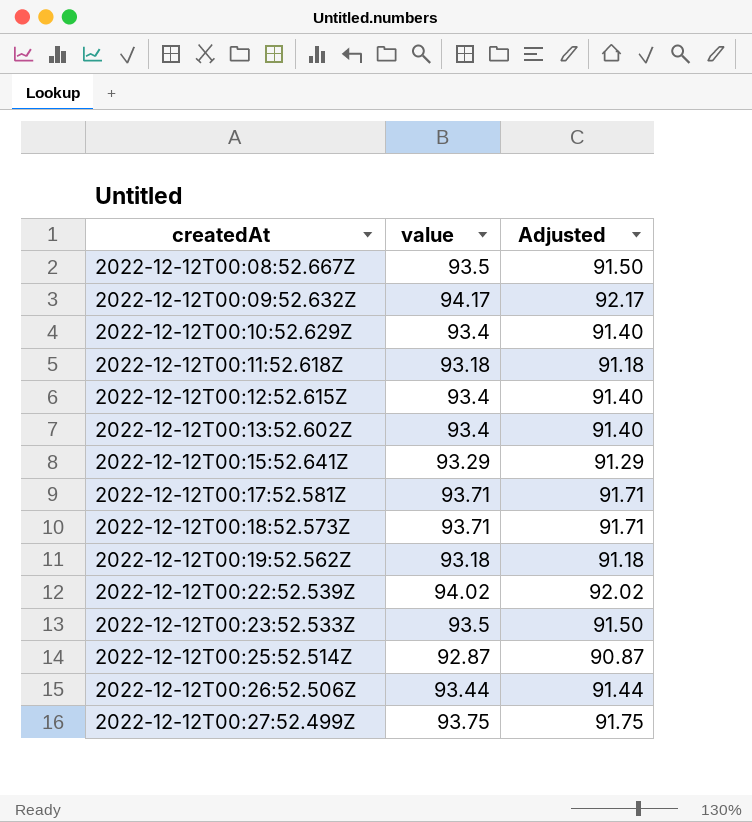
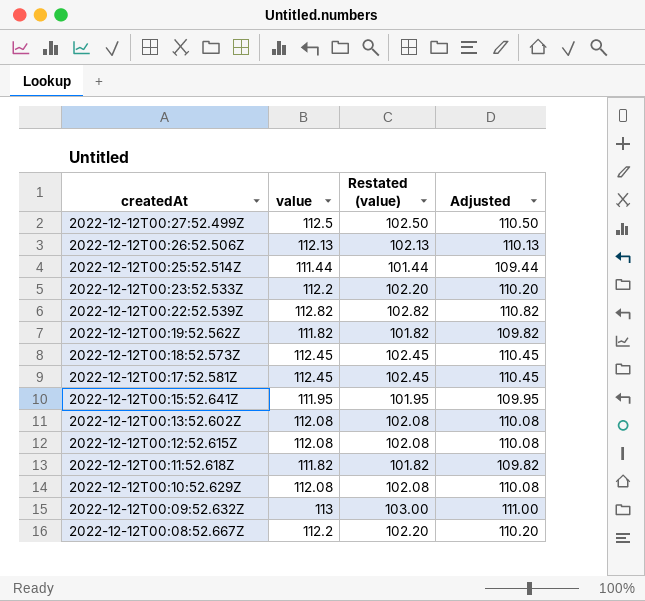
row order: createdAt ascending -> createdAt descending
column Restated (value) | formula: none -> [value] - 10
2022-12-12T00:27:52.499Z | value: 93.75 -> 112.5
2022-12-12T00:27:52.499Z | Adjusted: 91.75 -> 110.50
2022-12-12T00:26:52.506Z | value: 93.44 -> 112.13
2022-12-12T00:26:52.506Z | Adjusted: 91.44 -> 110.13
2022-12-12T00:25:52.514Z | value: 92.87 -> 111.44
2022-12-12T00:25:52.514Z | Adjusted: 90.87 -> 109.44
2022-12-12T00:23:52.533Z | value: 93.5 -> 112.2
2022-12-12T00:23:52.533Z | Adjusted: 91.50 -> 110.20
2022-12-12T00:22:52.539Z | value: 94.02 -> 112.82
2022-12-12T00:22:52.539Z | Adjusted: 92.02 -> 110.82
2022-12-12T00:19:52.562Z | value: 93.18 -> 111.82
2022-12-12T00:19:52.562Z | Adjusted: 91.18 -> 109.82
2022-12-12T00:18:52.573Z | value: 93.71 -> 112.45
2022-12-12T00:18:52.573Z | Adjusted: 91.71 -> 110.45
2022-12-12T00:17:52.581Z | value: 93.71 -> 112.45
2022-12-12T00:17:52.581Z | Adjusted: 91.71 -> 110.45
2022-12-12T00:15:52.641Z | value: 93.29 -> 111.95
2022-12-12T00:15:52.641Z | Adjusted: 91.29 -> 109.95
2022-12-12T00:13:52.602Z | value: 93.4 -> 112.08
2022-12-12T00:13:52.602Z | Adjusted: 91.40 -> 110.08
2022-12-12T00:12:52.615Z | value: 93.4 -> 112.08
2022-12-12T00:12:52.615Z | Adjusted: 91.40 -> 110.08
2022-12-12T00:11:52.618Z | value: 93.18 -> 111.82
2022-12-12T00:11:52.618Z | Adjusted: 91.18 -> 109.82
2022-12-12T00:10:52.629Z | value: 93.4 -> 112.08
2022-12-12T00:10:52.629Z | Adjusted: 91.40 -> 110.08
2022-12-12T00:09:52.632Z | value: 94.17 -> 113
2022-12-12T00:09:52.632Z | Adjusted: 92.17 -> 111.00
2022-12-12T00:08:52.667Z | value: 93.5 -> 112.2
2022-12-12T00:08:52.667Z | Adjusted: 91.50 -> 110.20

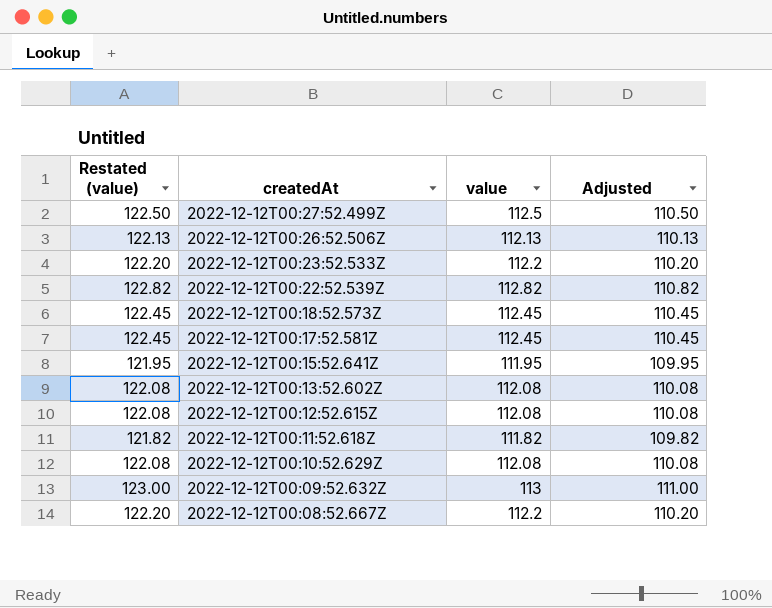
column Restated (value) | formula: [value] - 10 -> [value] + 10
column Restated (value) | position: 3 -> 1
row 2022-12-12T00:25:52.514Z: 111.44 | 101.44 | 109.44 -> none
row 2022-12-12T00:19:52.562Z: 111.82 | 101.82 | 109.82 -> none

